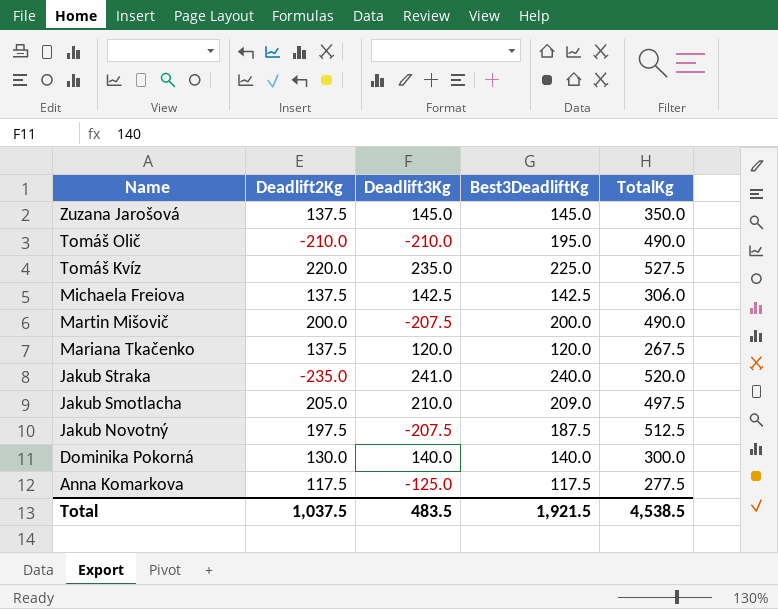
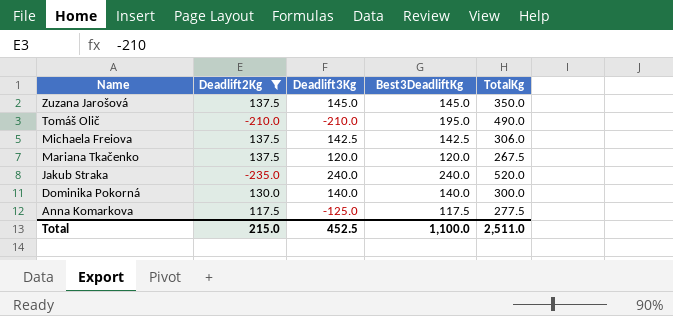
filter: none -> Deadlift2Kg <= 137.5
Jakub Straka | Deadlift3Kg: 241.0 -> 240.0
Total | Deadlift2Kg: 1,037.5 -> 215.0
Total | Deadlift3Kg: 483.5 -> 452.5
Total | Best3DeadliftKg: 1,921.5 -> 1,100.0
Total | TotalKg: 4,538.5 -> 2,511.0

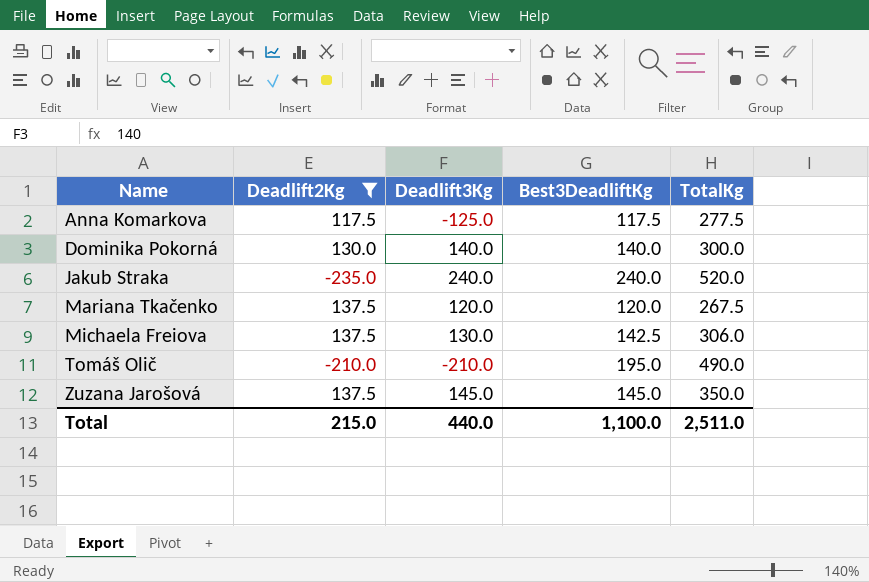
row order: Name descending -> Name ascending
Michaela Freiova | Deadlift3Kg: 142.5 -> 130.0
Total | Deadlift3Kg: 452.5 -> 440.0

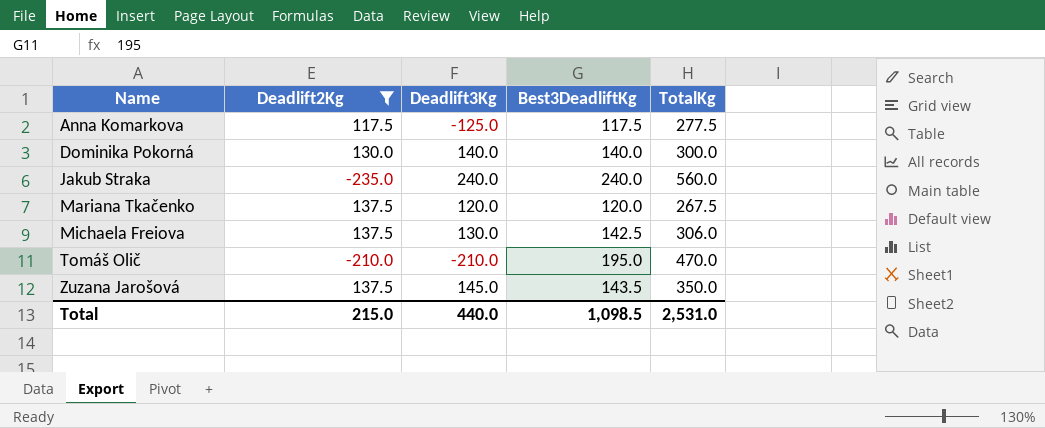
Jakub Straka | TotalKg: 520.0 -> 560.0
Tomáš Olič | TotalKg: 490.0 -> 470.0
Zuzana Jarošová | Best3DeadliftKg: 145.0 -> 143.5
Total | Best3DeadliftKg: 1,100.0 -> 1,098.5
Total | TotalKg: 2,511.0 -> 2,531.0

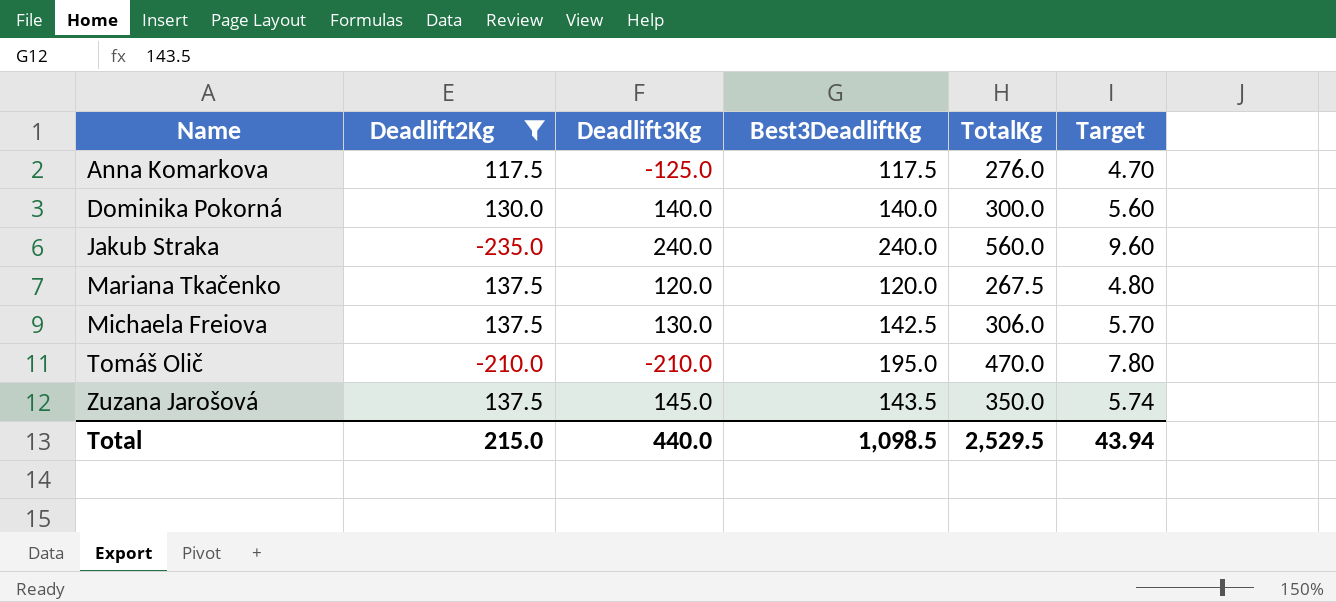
column Target | formula: none -> [Best3DeadliftKg] * 0.04
Anna Komarkova | TotalKg: 277.5 -> 276.0
Total | TotalKg: 2,531.0 -> 2,529.5

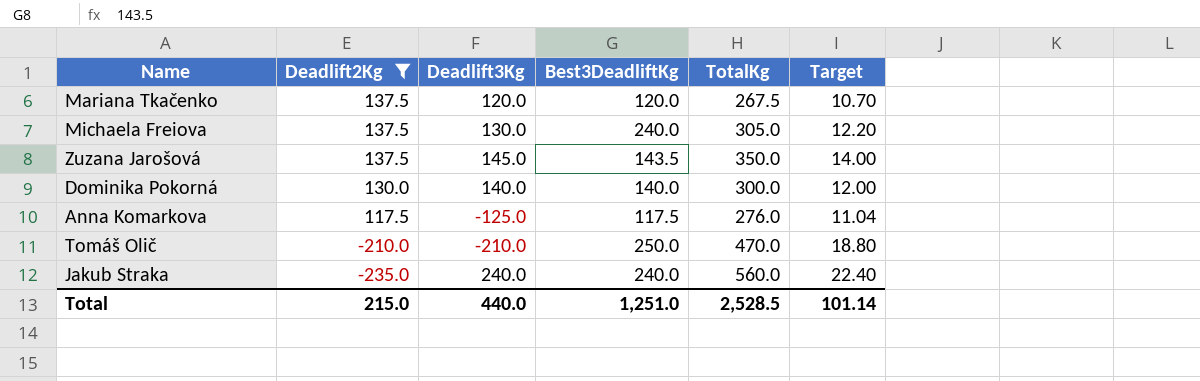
row order: Name ascending -> Deadlift2Kg descending
column Target | formula: [Best3DeadliftKg] * 0.04 -> [TotalKg] * 0.04
Michaela Freiova | Best3DeadliftKg: 142.5 -> 240.0
Michaela Freiova | TotalKg: 306.0 -> 305.0
Tomáš Olič | Best3DeadliftKg: 195.0 -> 250.0
Total | Best3DeadliftKg: 1,098.5 -> 1,251.0
Total | TotalKg: 2,529.5 -> 2,528.5
Total | Target: 43.94 -> 101.14

